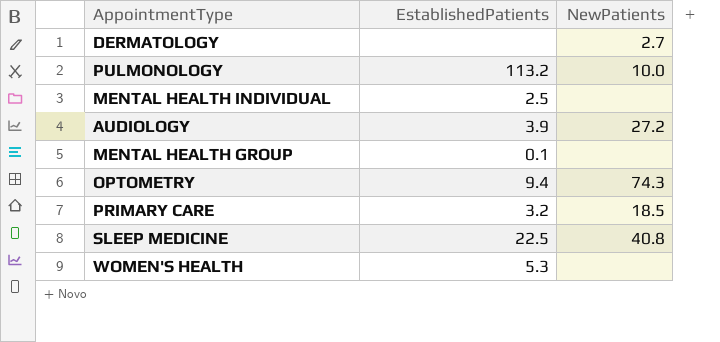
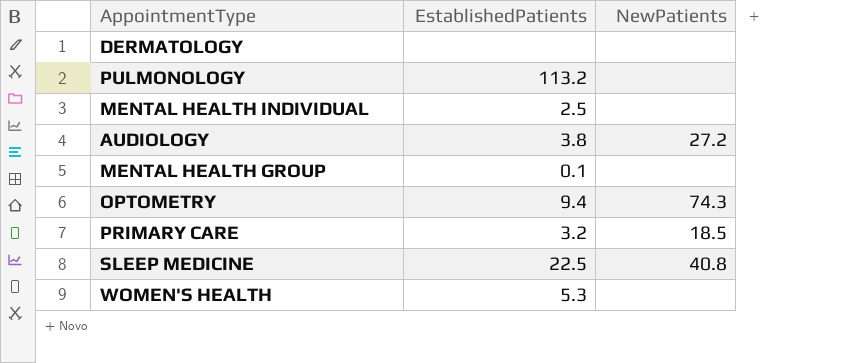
DERMATOLOGY | NewPatients: 2.7 -> none
PULMONOLOGY | NewPatients: 10.0 -> none
AUDIOLOGY | EstablishedPatients: 3.9 -> 3.8

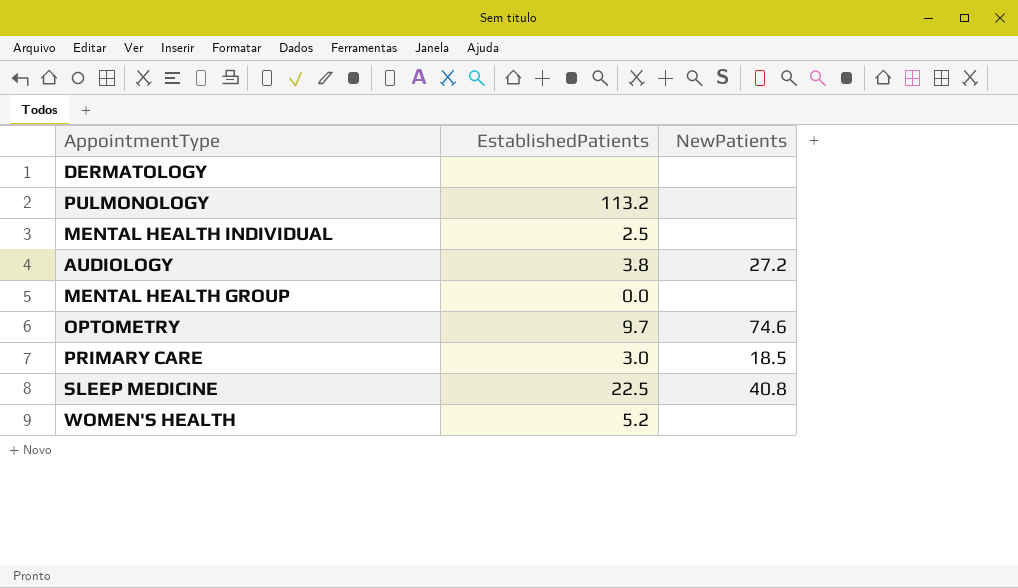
MENTAL HEALTH GROUP | EstablishedPatients: 0.1 -> 0.0
OPTOMETRY | EstablishedPatients: 9.4 -> 9.7
OPTOMETRY | NewPatients: 74.3 -> 74.6
PRIMARY CARE | EstablishedPatients: 3.2 -> 3.0
WOMEN'S HEALTH | EstablishedPatients: 5.3 -> 5.2

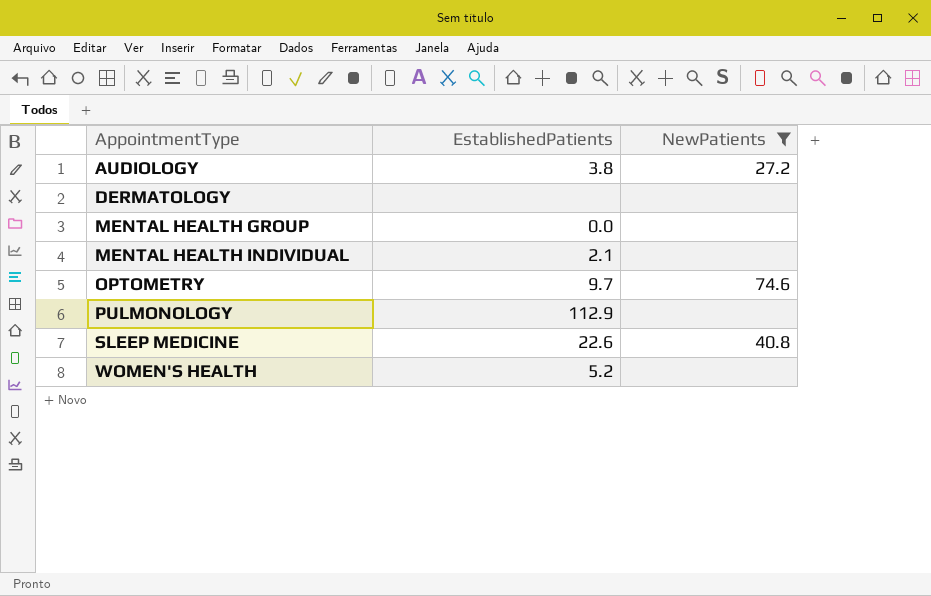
filter: none -> NewPatients != 18.5
row order: none -> AppointmentType ascending
MENTAL HEALTH INDIVIDUAL | EstablishedPatients: 2.5 -> 2.1
PULMONOLOGY | EstablishedPatients: 113.2 -> 112.9
SLEEP MEDICINE | EstablishedPatients: 22.5 -> 22.6

